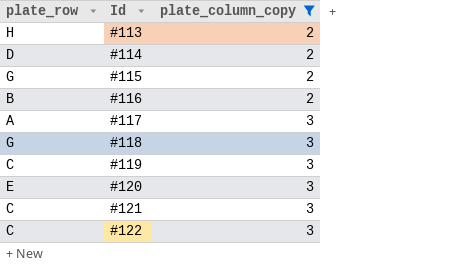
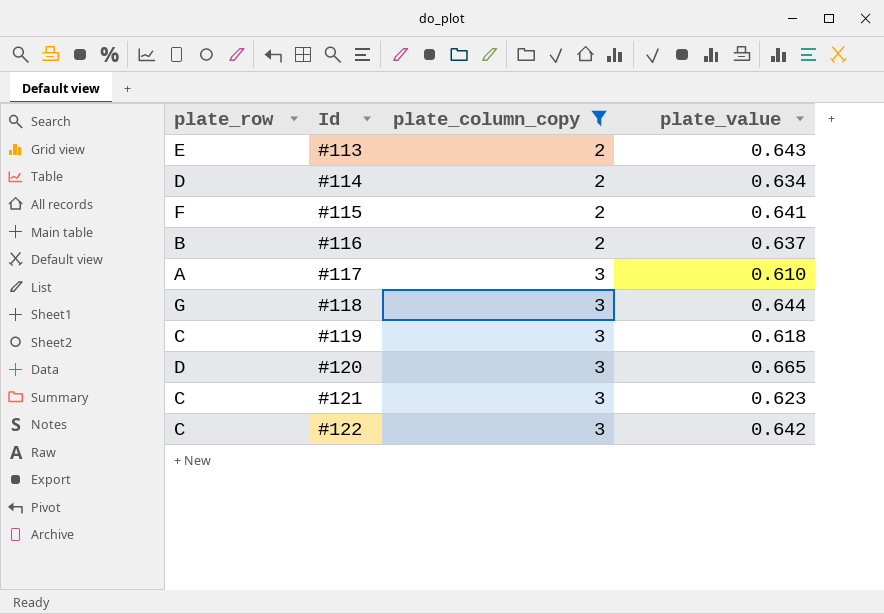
column plate_value | position: none -> 4
#113 | plate_row: H -> E
#115 | plate_row: G -> F
#120 | plate_row: E -> D

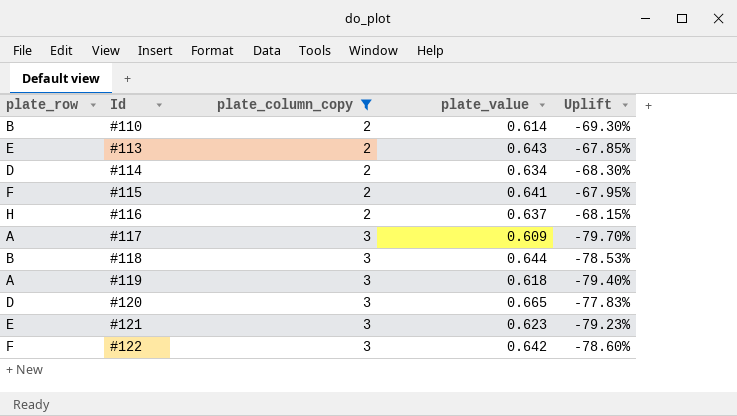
column Uplift | formula: none -> ([plate_value] - [plate_column_copy]) / [plate_column_copy]
row #110: none -> B | 2 | 0.614 | -69.30%
#116 | plate_row: B -> H
#117 | plate_value: 0.610 -> 0.609
#118 | plate_row: G -> B
#119 | plate_row: C -> A
#121 | plate_row: C -> E
#122 | plate_row: C -> F

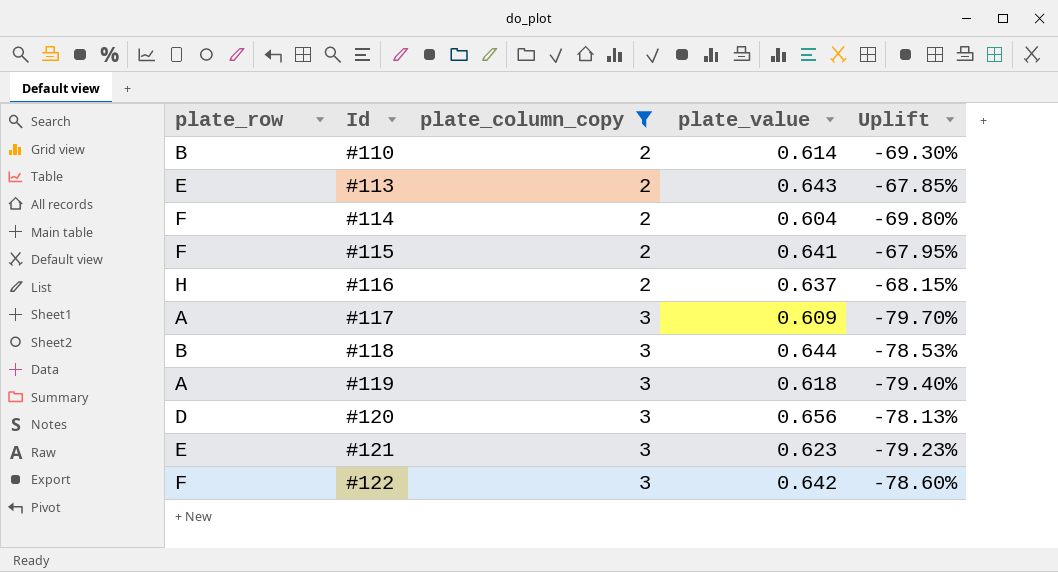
#114 | plate_row: D -> F
#114 | plate_value: 0.634 -> 0.604
#114 | Uplift: -68.30% -> -69.80%
#120 | plate_value: 0.665 -> 0.656
#120 | Uplift: -77.83% -> -78.13%

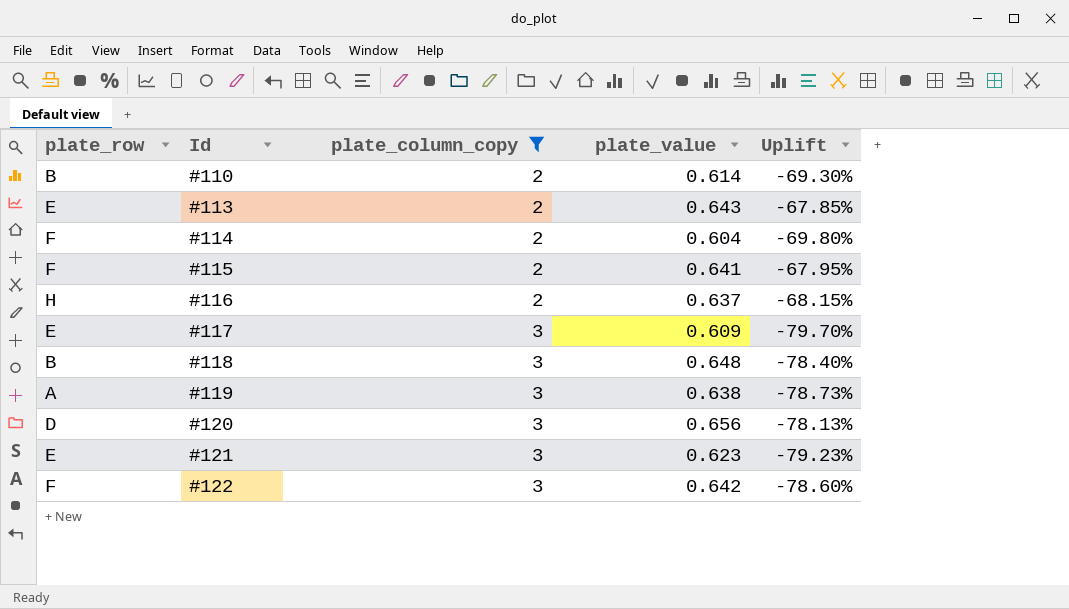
#117 | plate_row: A -> E
#118 | plate_value: 0.644 -> 0.648
#118 | Uplift: -78.53% -> -78.40%
#119 | plate_value: 0.618 -> 0.638
#119 | Uplift: -79.40% -> -78.73%

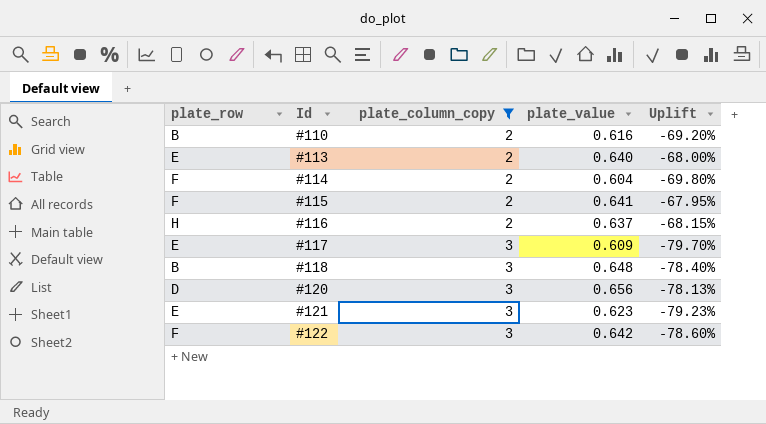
row #119: A | 3 | 0.638 | -78.73% -> none
#110 | plate_value: 0.614 -> 0.616
#110 | Uplift: -69.30% -> -69.20%
#113 | plate_value: 0.643 -> 0.640
#113 | Uplift: -67.85% -> -68.00%

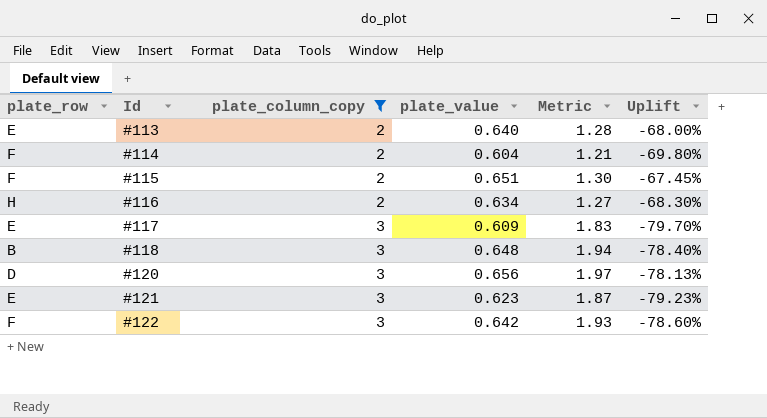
column Metric | formula: none -> [plate_column_copy] * [plate_value]
row #110: B | 2 | 0.616 | -69.20% -> none
#115 | plate_value: 0.641 -> 0.651
#115 | Uplift: -67.95% -> -67.45%
#116 | plate_value: 0.637 -> 0.634
#116 | Uplift: -68.15% -> -68.30%

